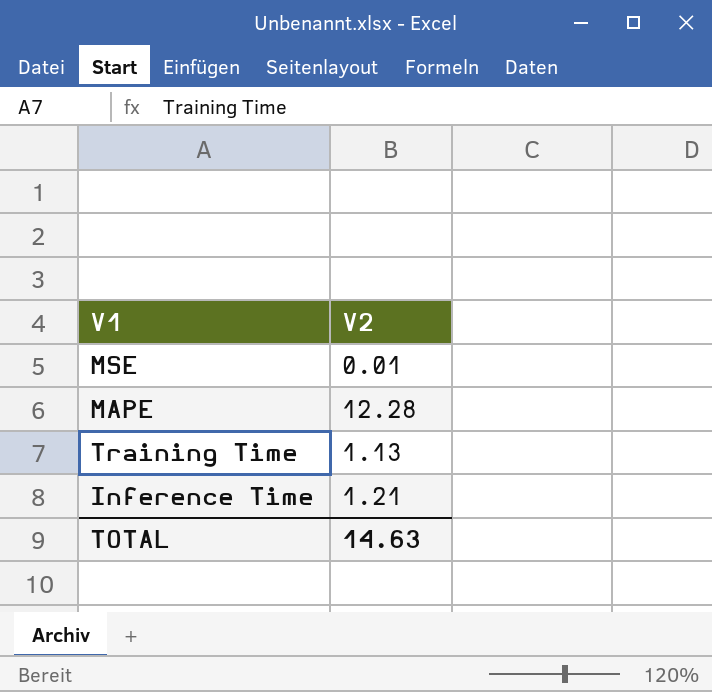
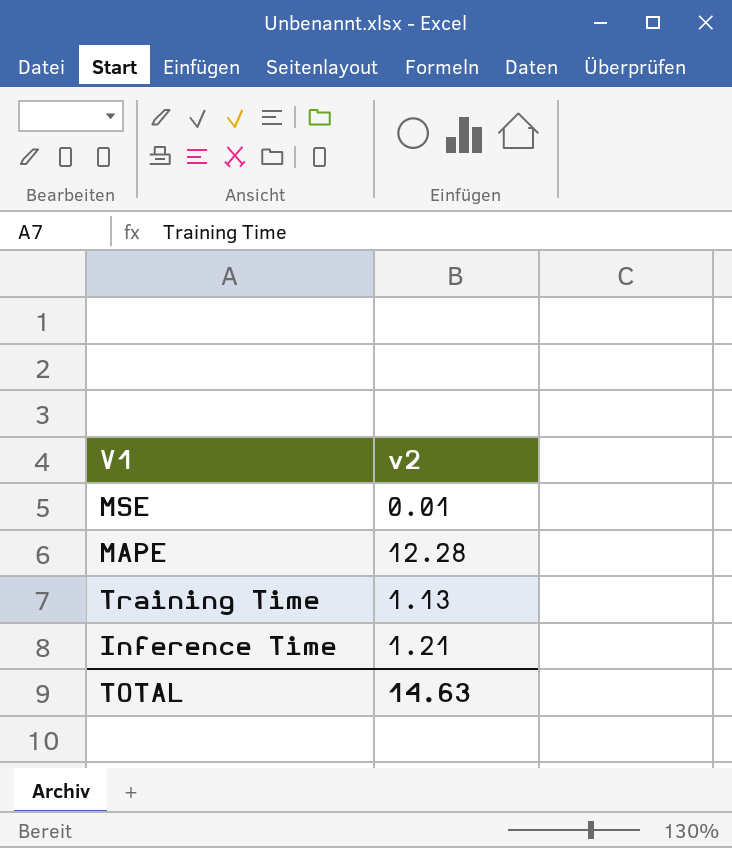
column name: V2 -> v2

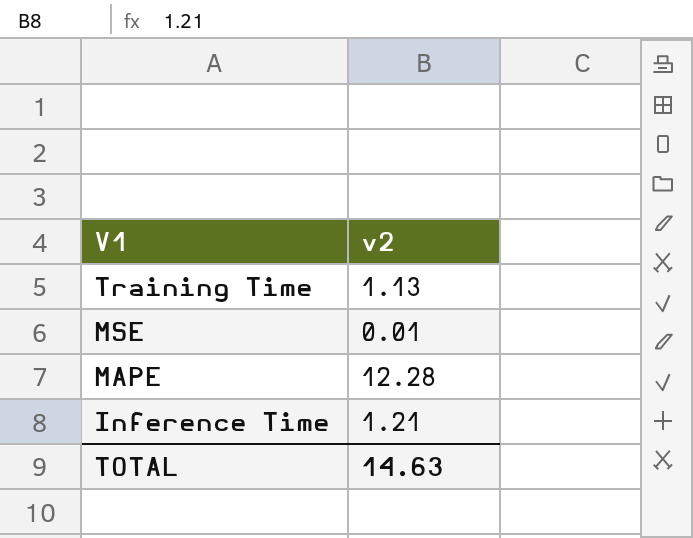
row order: none -> V1 descending

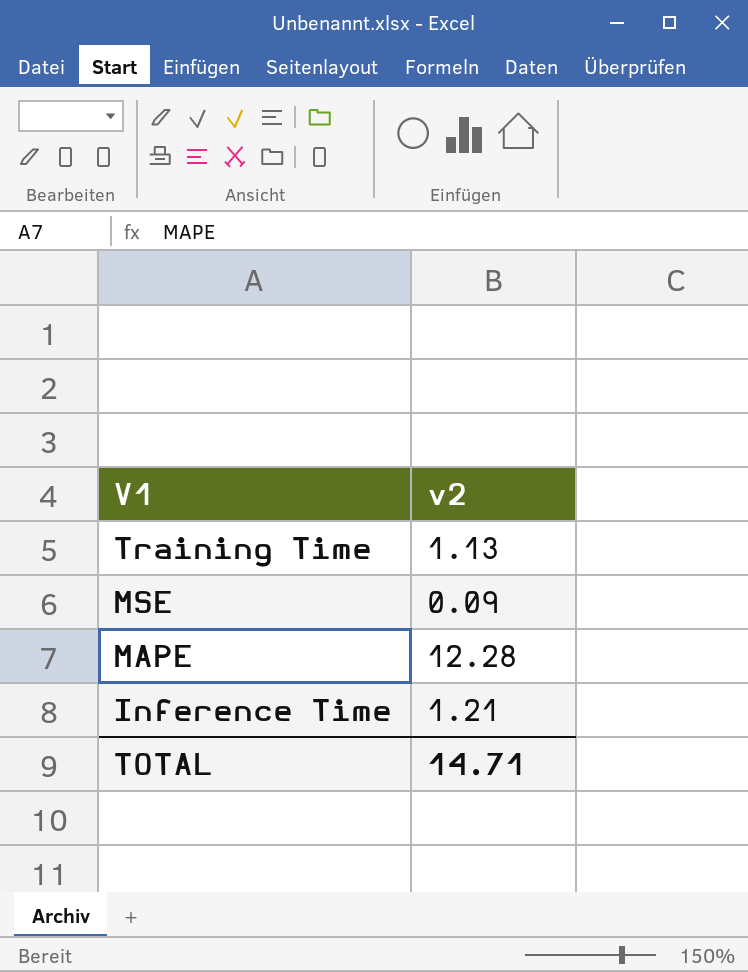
MSE | v2: 0.01 -> 0.09
TOTAL | v2: 14.63 -> 14.71

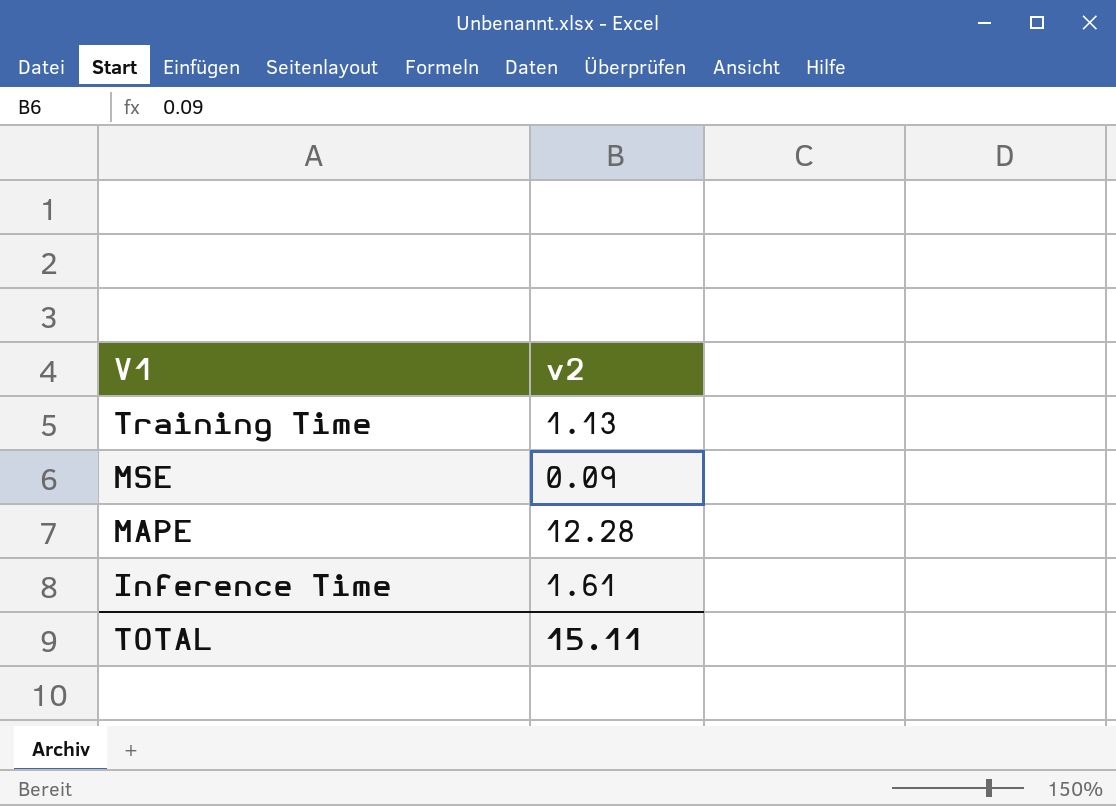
Inference Time | v2: 1.21 -> 1.61
TOTAL | v2: 14.71 -> 15.11

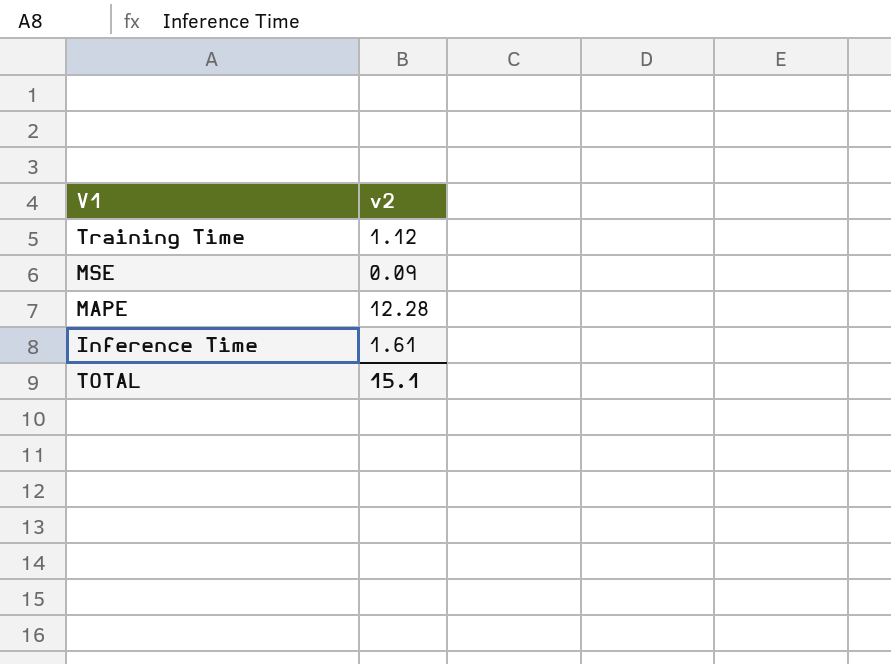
Training Time | v2: 1.13 -> 1.12
TOTAL | v2: 15.11 -> 15.1

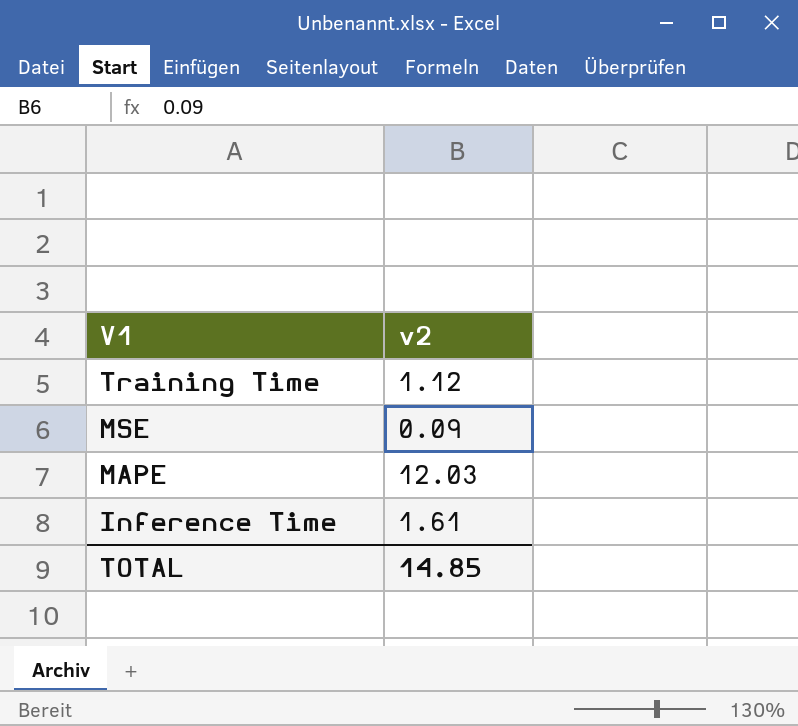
MAPE | v2: 12.28 -> 12.03
TOTAL | v2: 15.1 -> 14.85

